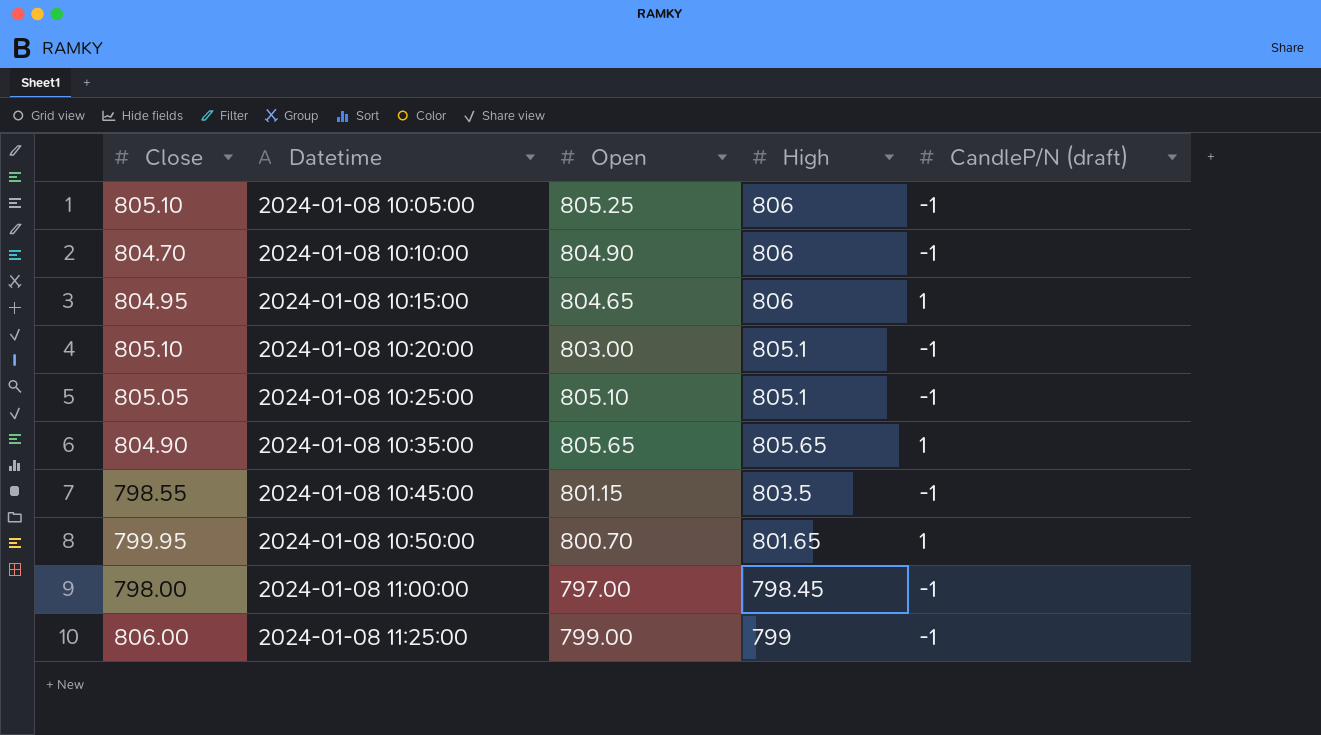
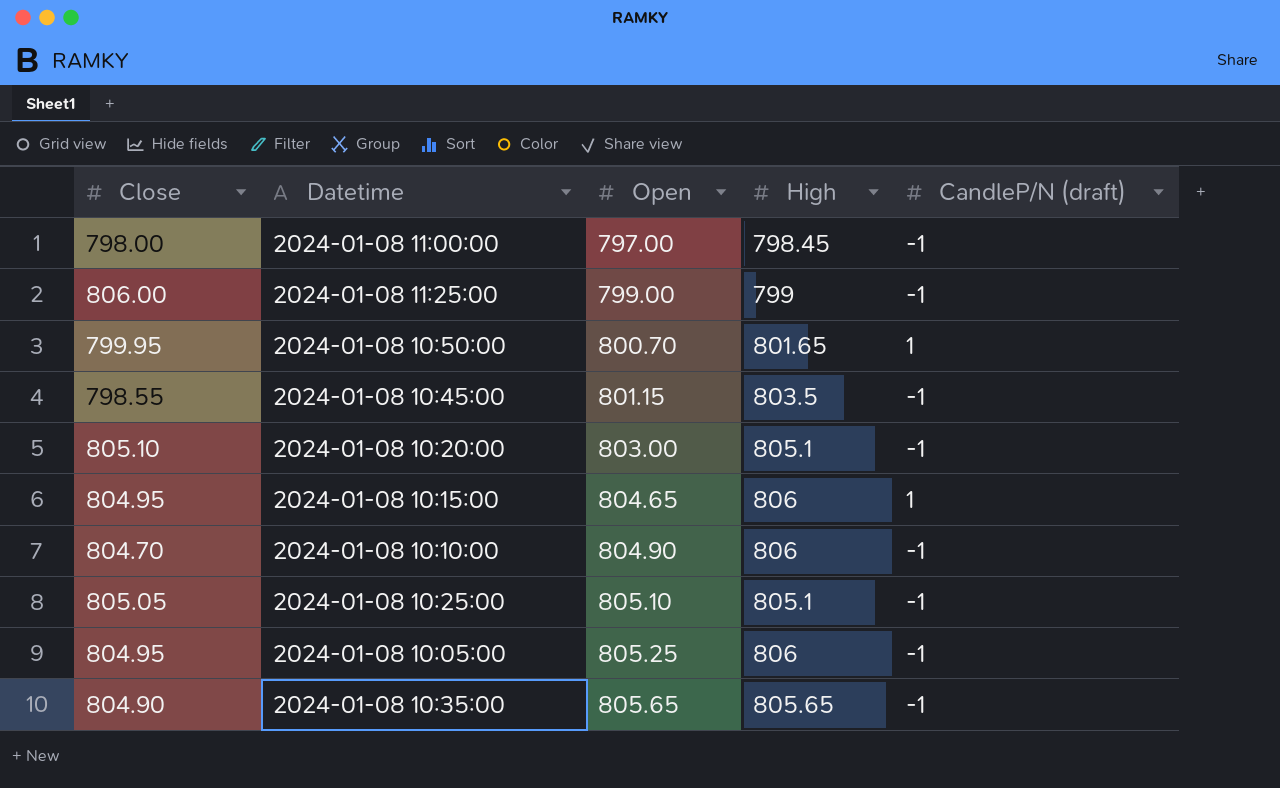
row order: Datetime ascending -> Open ascending
2024-01-08 10:05:00 | Close: 805.10 -> 804.95
2024-01-08 10:35:00 | CandleP/N (draft): 1 -> -1

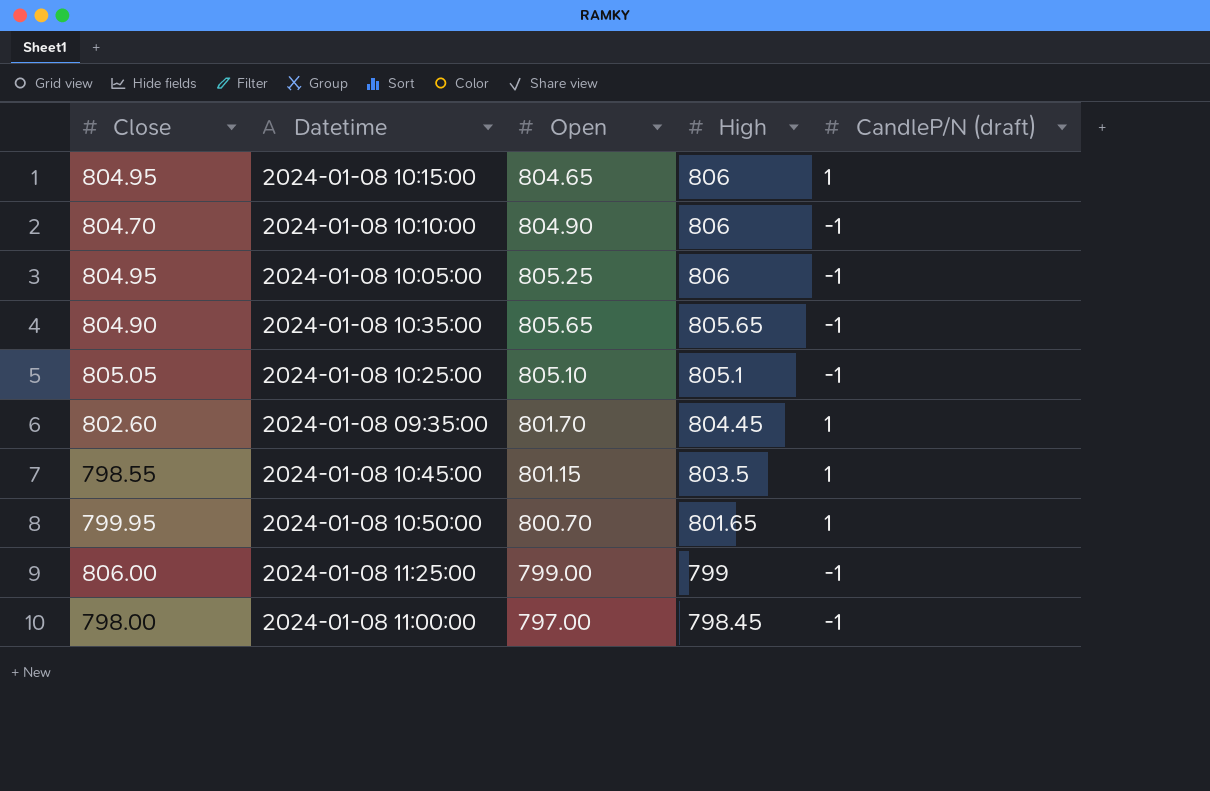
row order: Open ascending -> High descending
row 2024-01-08 10:20:00: 805.10 | 803.00 | 805.1 | -1 -> none
row 2024-01-08 09:35:00: none -> 802.60 | 801.70 | 804.45 | 1
2024-01-08 10:45:00 | CandleP/N (draft): -1 -> 1

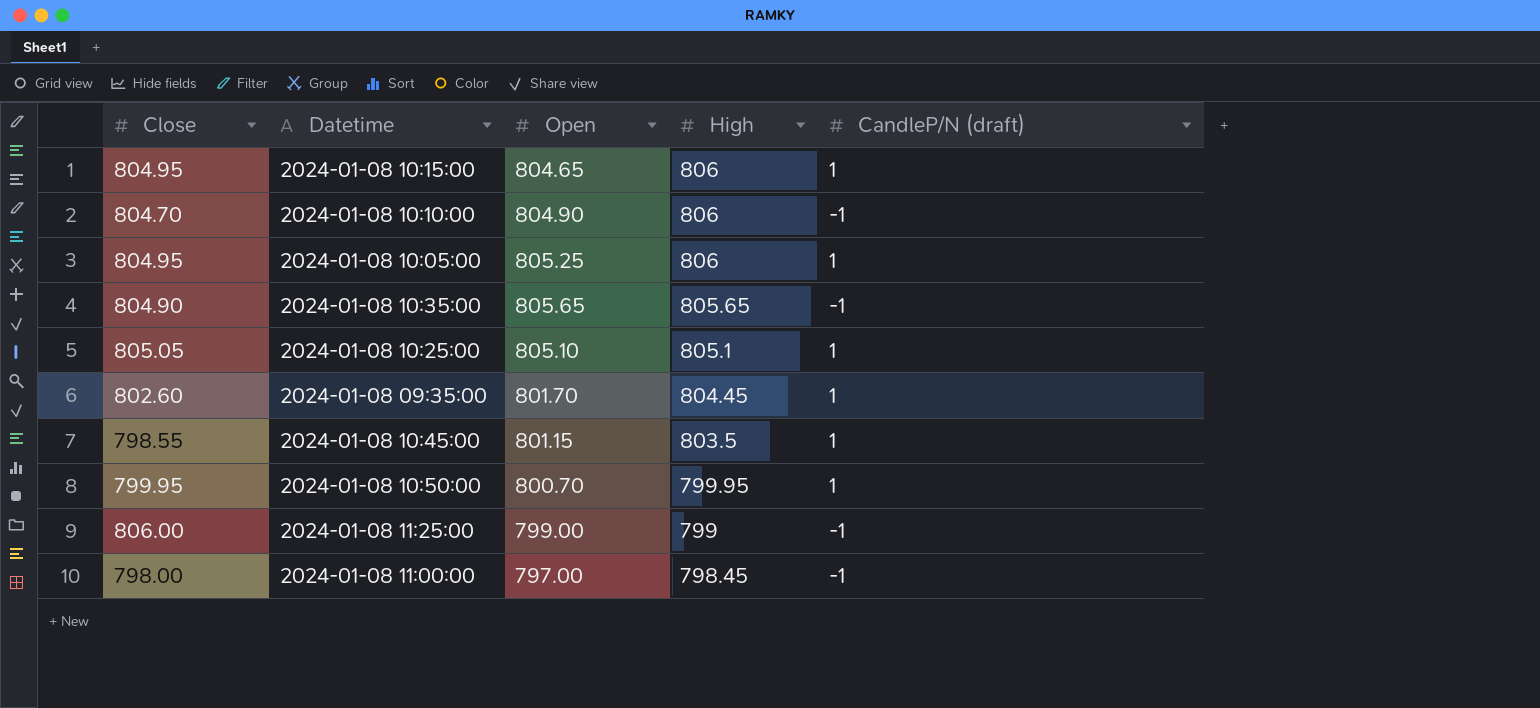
2024-01-08 10:05:00 | CandleP/N (draft): -1 -> 1
2024-01-08 10:25:00 | CandleP/N (draft): -1 -> 1
2024-01-08 10:50:00 | High: 801.65 -> 799.95

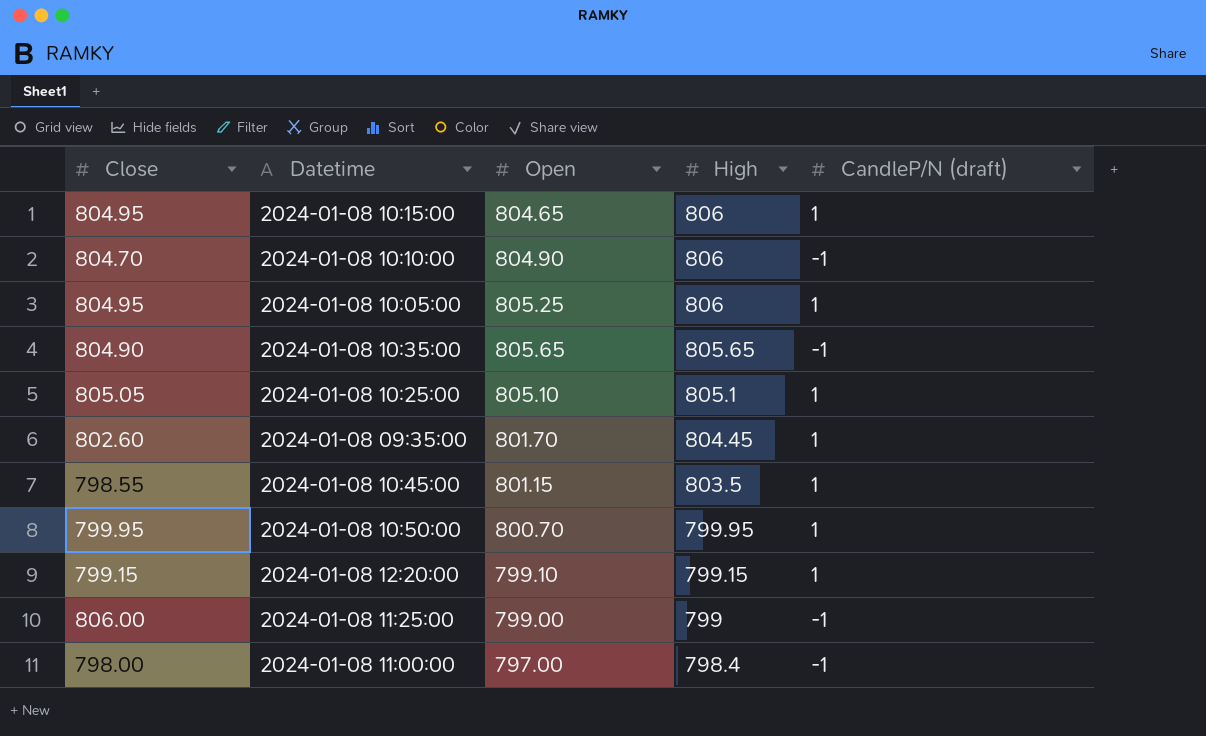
row 2024-01-08 12:20:00: none -> 799.15 | 799.10 | 799.15 | 1
2024-01-08 11:00:00 | High: 798.45 -> 798.4

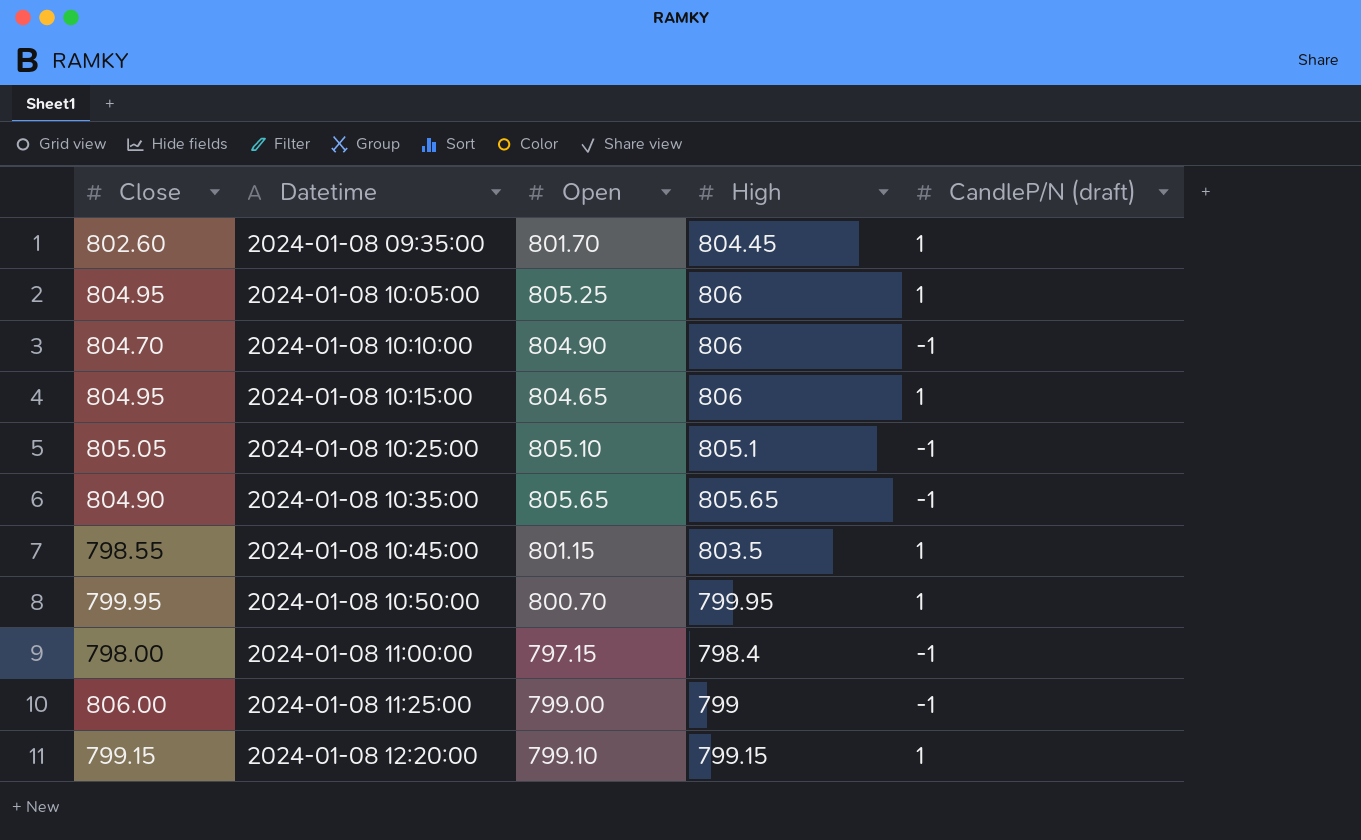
row order: High descending -> Datetime ascending
2024-01-08 10:25:00 | CandleP/N (draft): 1 -> -1
2024-01-08 11:00:00 | Open: 797.00 -> 797.15

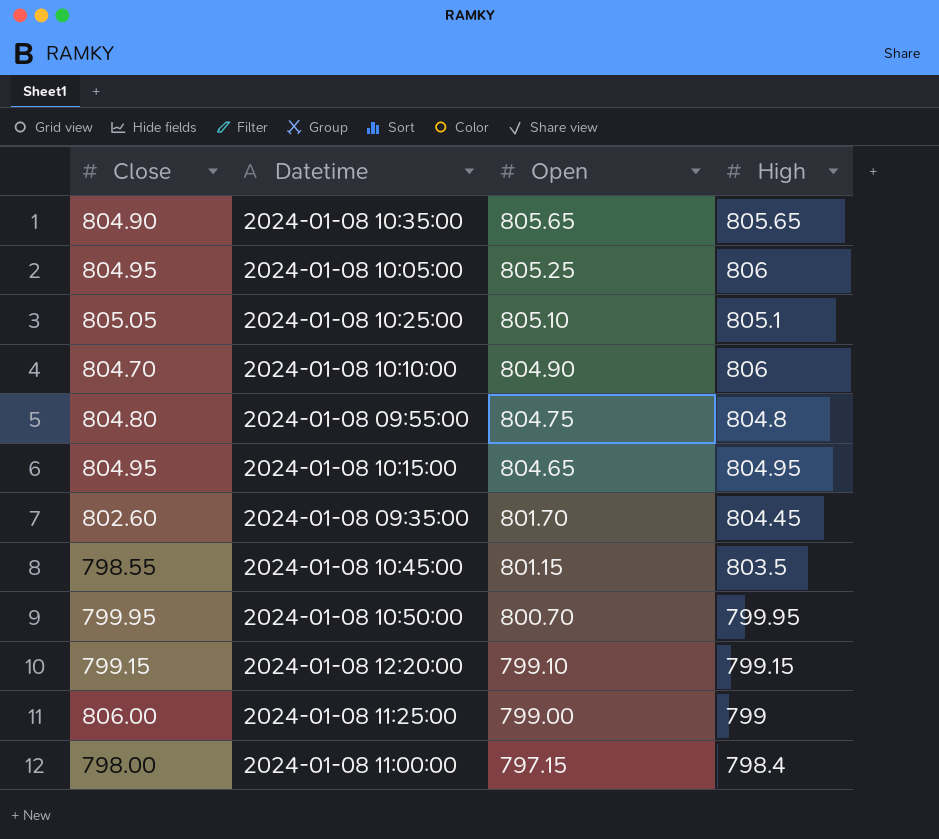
row order: Datetime ascending -> Open descending
column CandleP/N (draft) | position: 5 -> none
row 2024-01-08 09:55:00: none -> 804.80 | 804.75 | 804.8
2024-01-08 10:15:00 | High: 806 -> 804.95

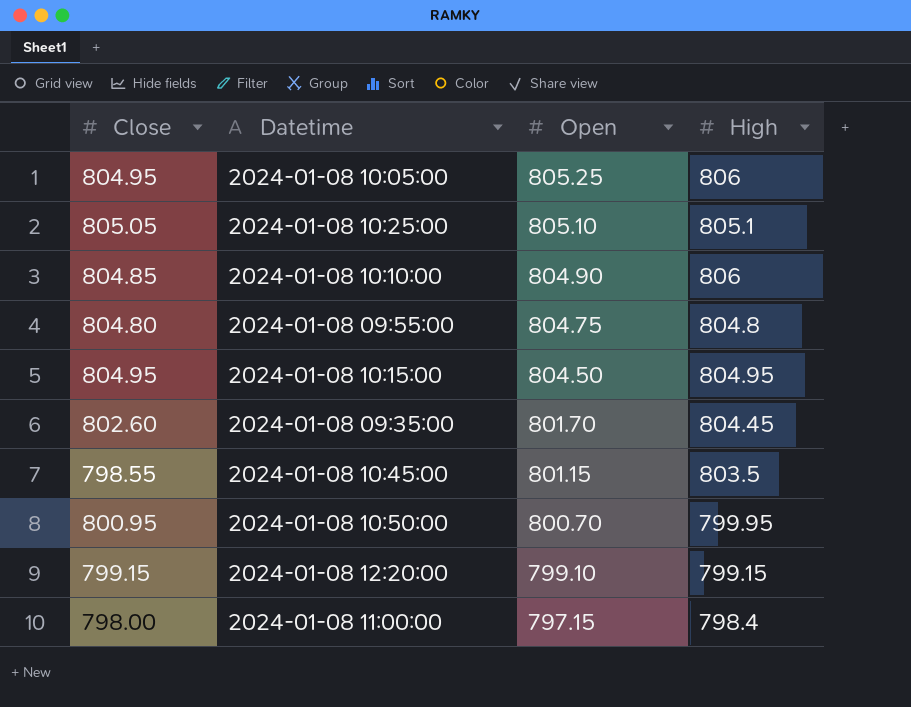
row 2024-01-08 10:35:00: 804.90 | 805.65 | 805.65 -> none
row 2024-01-08 11:25:00: 806.00 | 799.00 | 799 -> none
2024-01-08 10:10:00 | Close: 804.70 -> 804.85
2024-01-08 10:15:00 | Open: 804.65 -> 804.50
2024-01-08 10:50:00 | Close: 799.95 -> 800.95

